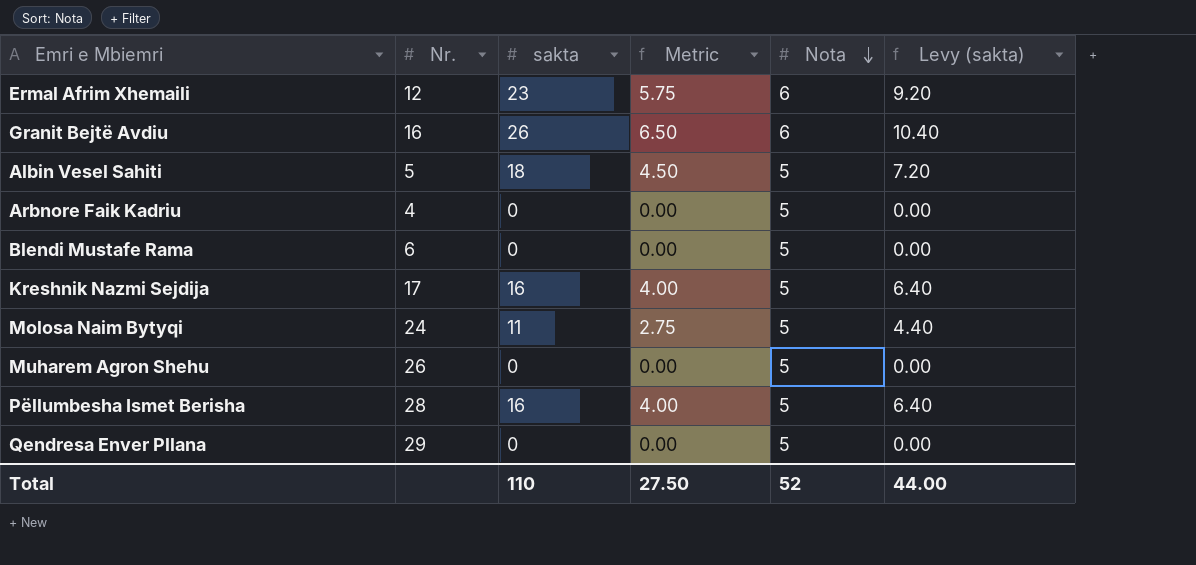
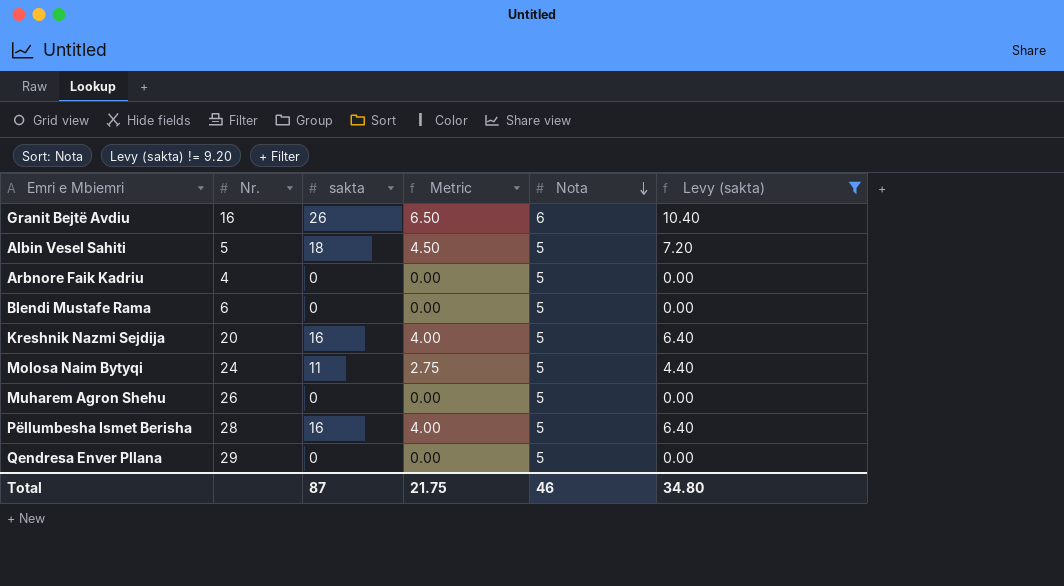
filter: none -> Levy (sakta) != 9.20
Kreshnik Nazmi Sejdija | Nr.: 17 -> 20
Total | sakta: 110 -> 87
Total | Metric: 27.50 -> 21.75
Total | Nota: 52 -> 46
Total | Levy (sakta): 44.00 -> 34.80

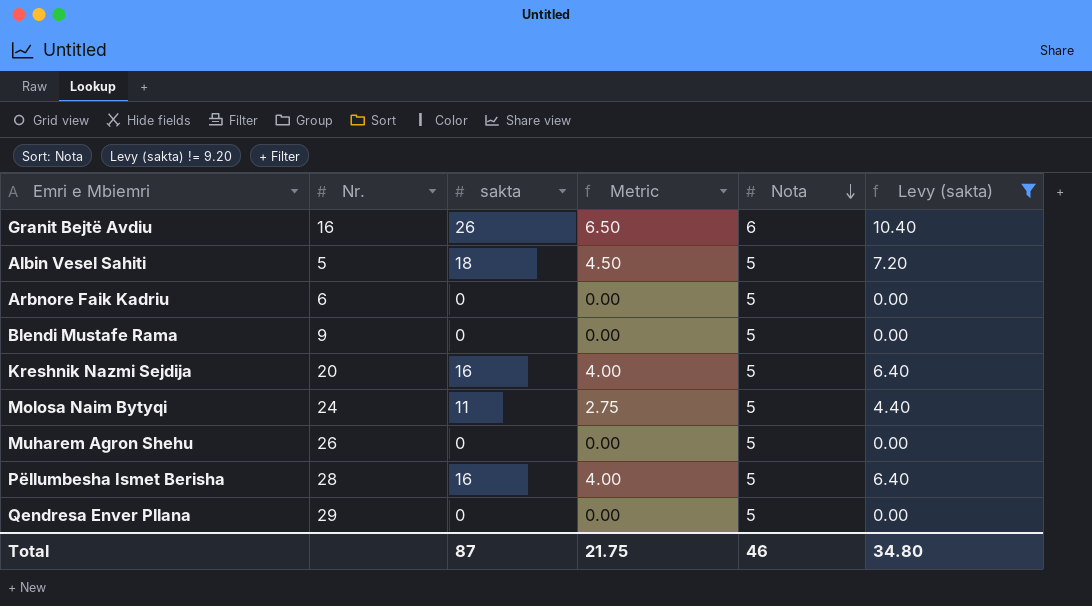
Arbnore Faik Kadriu | Nr.: 4 -> 6
Blendi Mustafe Rama | Nr.: 6 -> 9

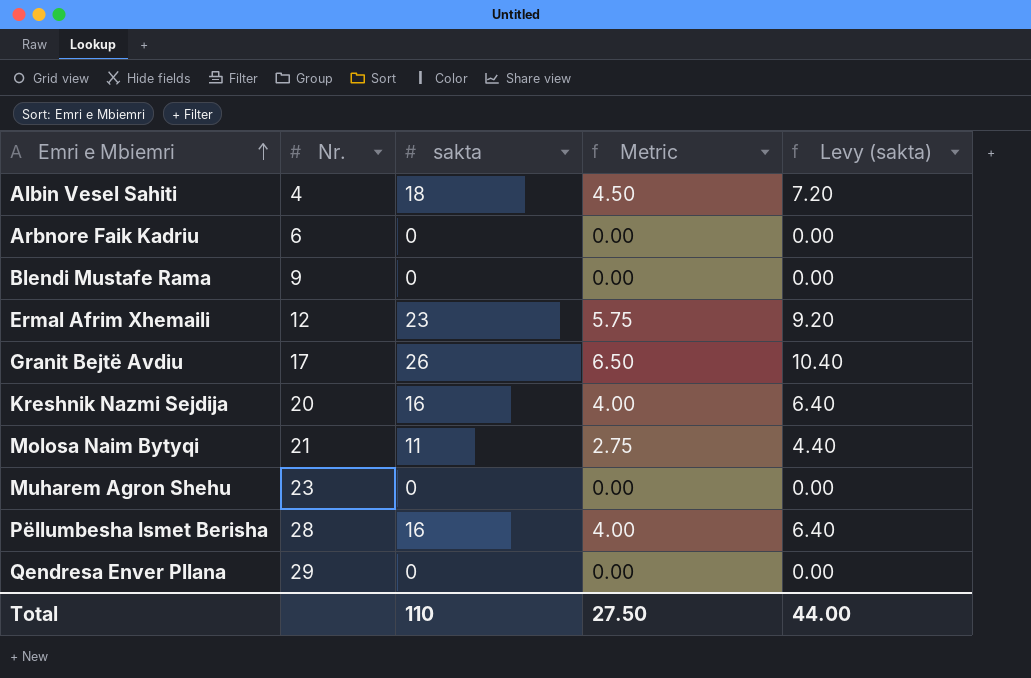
filter: Levy (sakta) != 9.20 -> none
row order: Nota descending -> Emri e Mbiemri ascending
column Nota | position: 5 -> none
Albin Vesel Sahiti | Nr.: 5 -> 4
Granit Bejtë Avdiu | Nr.: 16 -> 17
Molosa Naim Bytyqi | Nr.: 24 -> 21
Muharem Agron Shehu | Nr.: 26 -> 23
Total | sakta: 87 -> 110
Total | Metric: 21.75 -> 27.50
Total | Levy (sakta): 34.80 -> 44.00

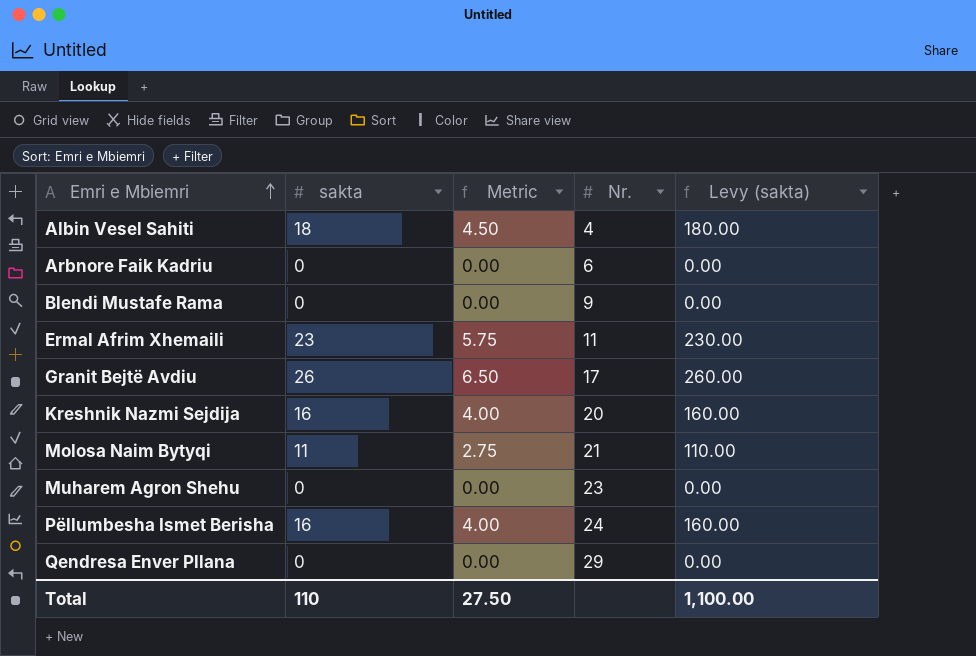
column Nr. | position: 2 -> 4
column Levy (sakta) | formula: [sakta] * 0.4 -> [sakta] * 10
Ermal Afrim Xhemaili | Nr.: 12 -> 11
Pëllumbesha Ismet Berisha | Nr.: 28 -> 24
Total | Levy (sakta): 44.00 -> 1,100.00

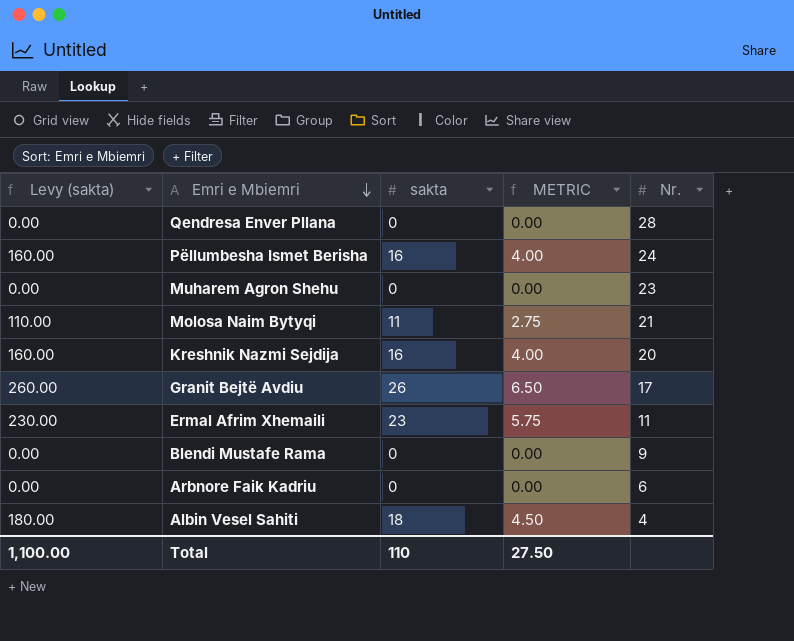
row order: Emri e Mbiemri ascending -> Emri e Mbiemri descending
column Levy (sakta) | position: 5 -> 1
column name: Metric -> METRIC
Qendresa Enver Pllana | Nr.: 29 -> 28

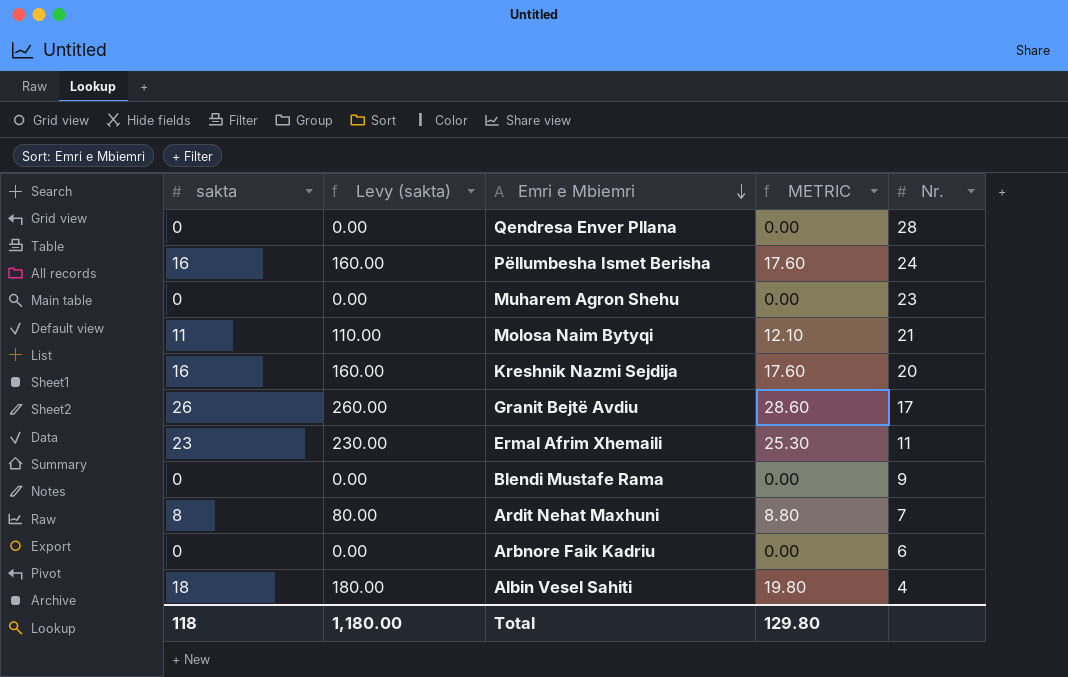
column sakta | position: 3 -> 1
column METRIC | formula: [sakta] * 0.25 -> [sakta] * 1.1
row Ardit Nehat Maxhuni: none -> 8 | 80.00 | 8.80 | 7
Total | sakta: 110 -> 118
Total | Levy (sakta): 1,100.00 -> 1,180.00
Total | METRIC: 27.50 -> 129.80

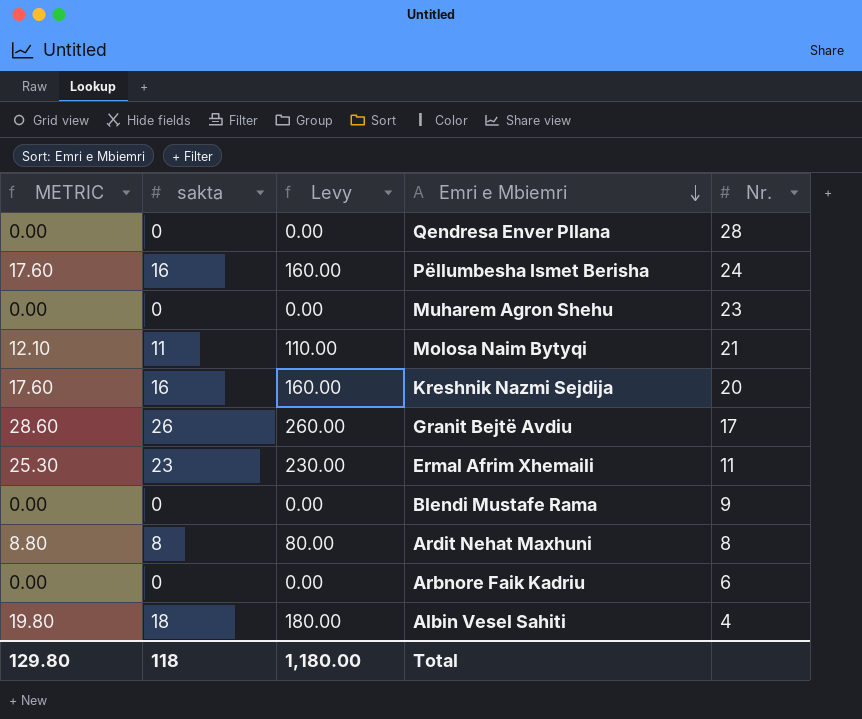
column METRIC | position: 4 -> 1
column name: Levy (sakta) -> Levy
Ardit Nehat Maxhuni | Nr.: 7 -> 8

